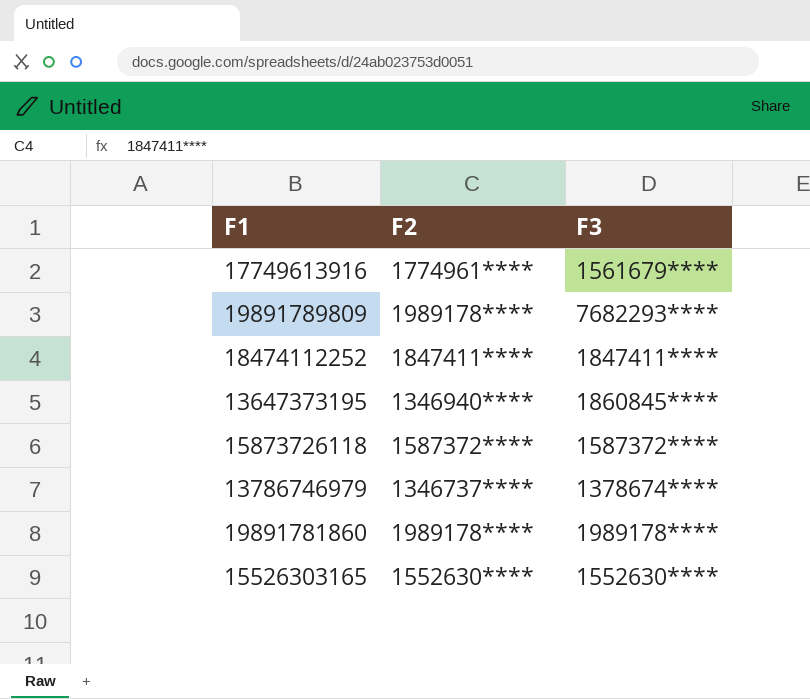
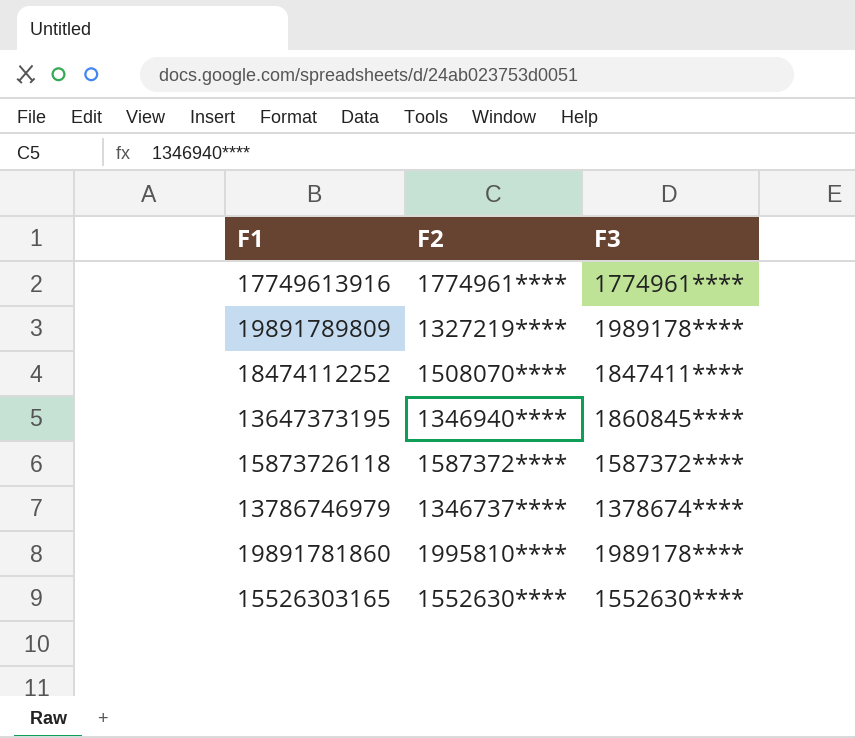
17749613916 | F3: 1561679**** -> 1774961****
19891789809 | F2: 1989178**** -> 1327219****
19891789809 | F3: 7682293**** -> 1989178****
18474112252 | F2: 1847411**** -> 1508070****
19891781860 | F2: 1989178**** -> 1995810****

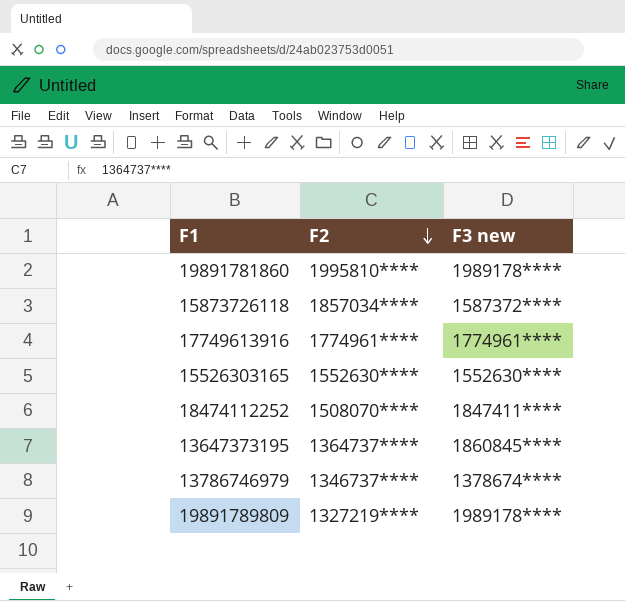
row order: none -> F2 descending
column name: F3 -> F3 new
15873726118 | F2: 1587372**** -> 1857034****
13647373195 | F2: 1346940**** -> 1364737****

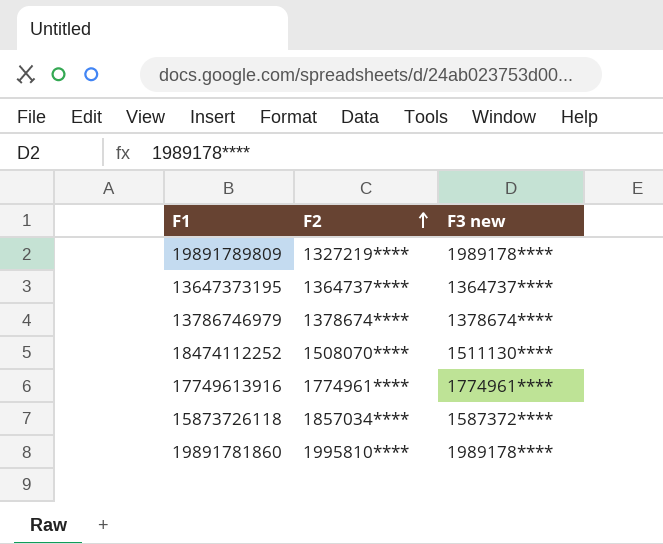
row order: F2 descending -> F2 ascending
row 15526303165: 1552630**** | 1552630**** -> none
13647373195 | F3 new: 1860845**** -> 1364737****
13786746979 | F2: 1346737**** -> 1378674****
18474112252 | F3 new: 1847411**** -> 1511130****

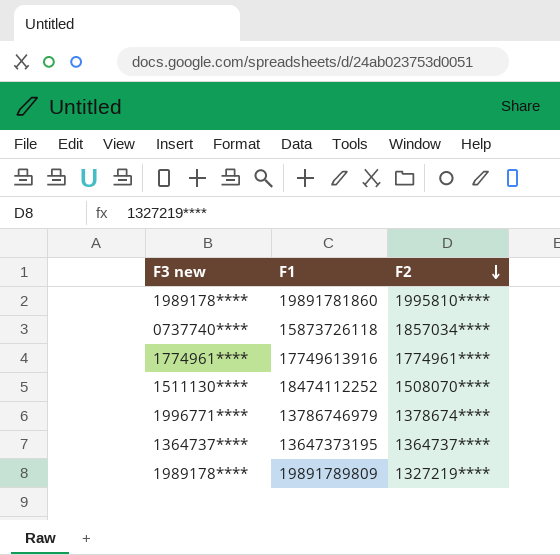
row order: F2 ascending -> F2 descending
column F3 new | position: 3 -> 1
15873726118 | F3 new: 1587372**** -> 0737740****
13786746979 | F3 new: 1378674**** -> 1996771****

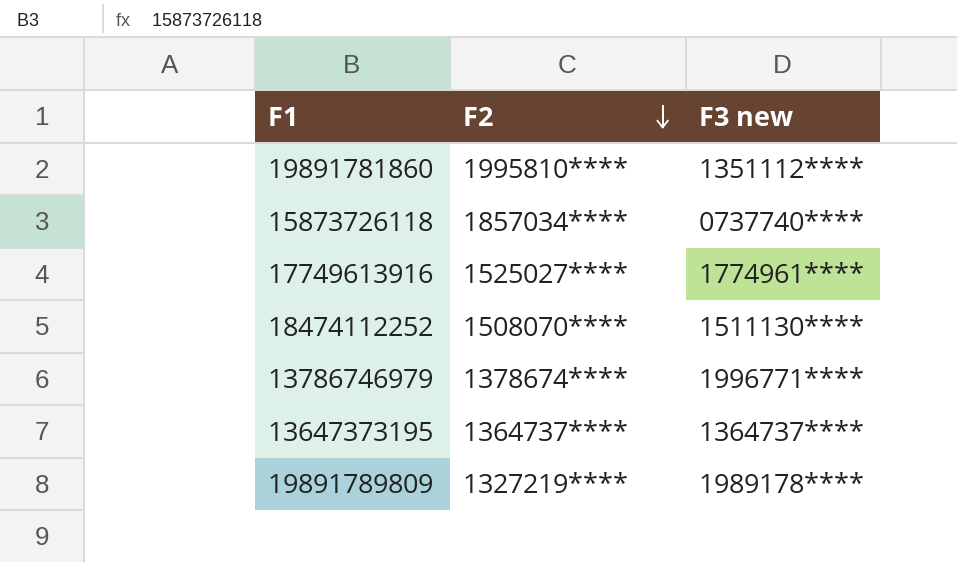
column F3 new | position: 1 -> 3
19891781860 | F3 new: 1989178**** -> 1351112****
17749613916 | F2: 1774961**** -> 1525027****

